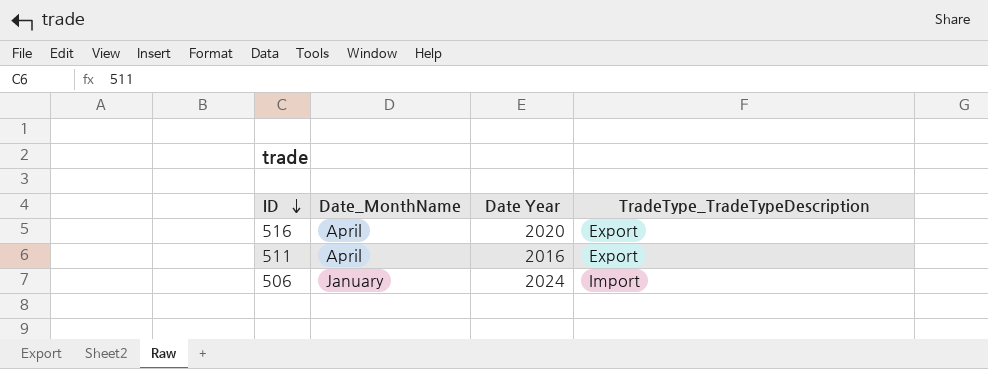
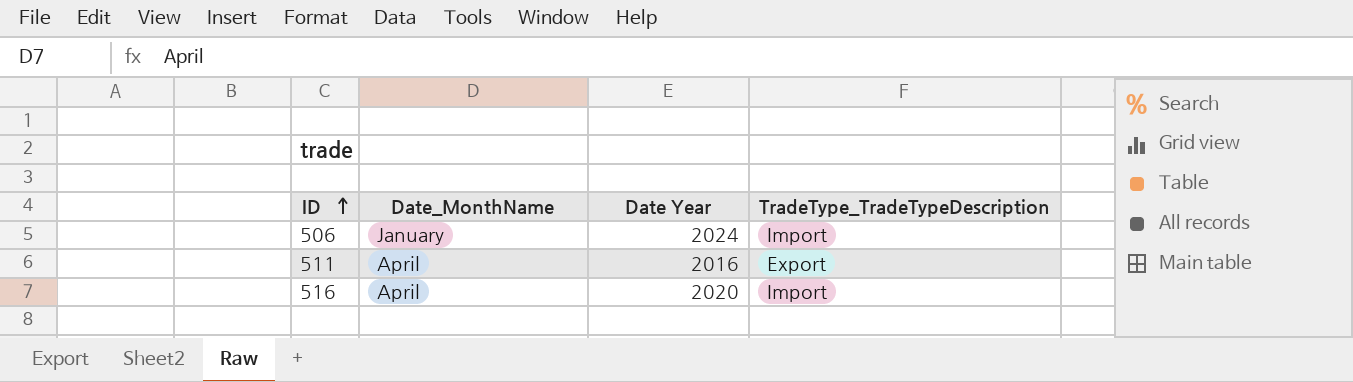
row order: ID descending -> ID ascending
516 | TradeType_TradeTypeDescription: Export -> Import

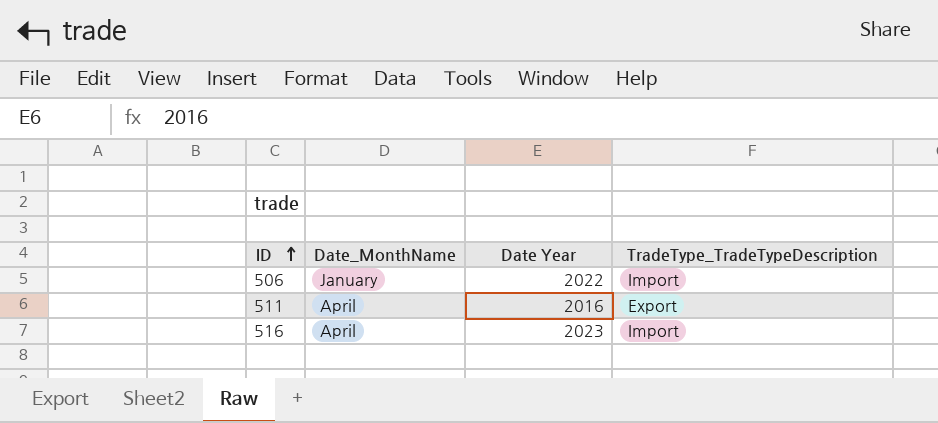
506 | Date Year: 2024 -> 2022
516 | Date Year: 2020 -> 2023

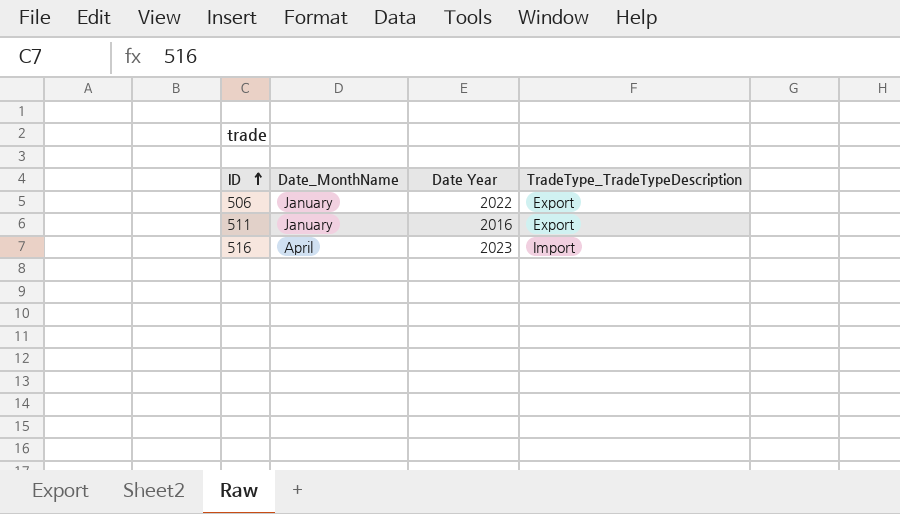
506 | TradeType_TradeTypeDescription: Import -> Export
511 | Date_MonthName: April -> January

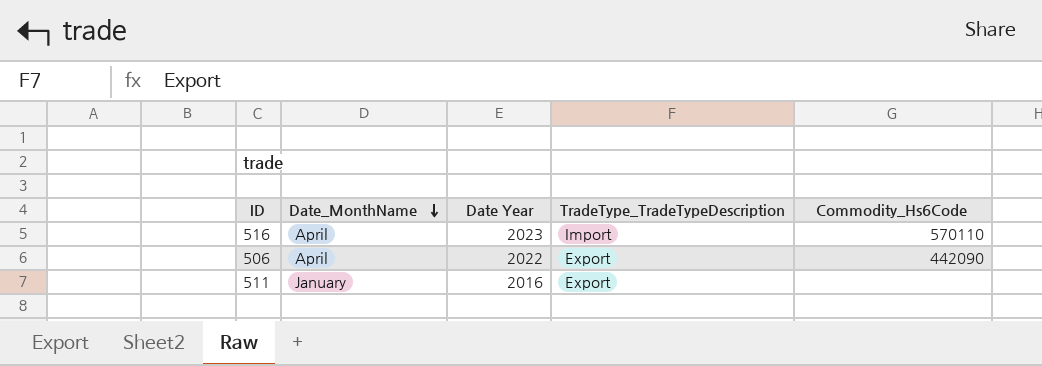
row order: ID ascending -> Date_MonthName descending
column Commodity_Hs6Code | position: none -> 5
506 | Date_MonthName: January -> April

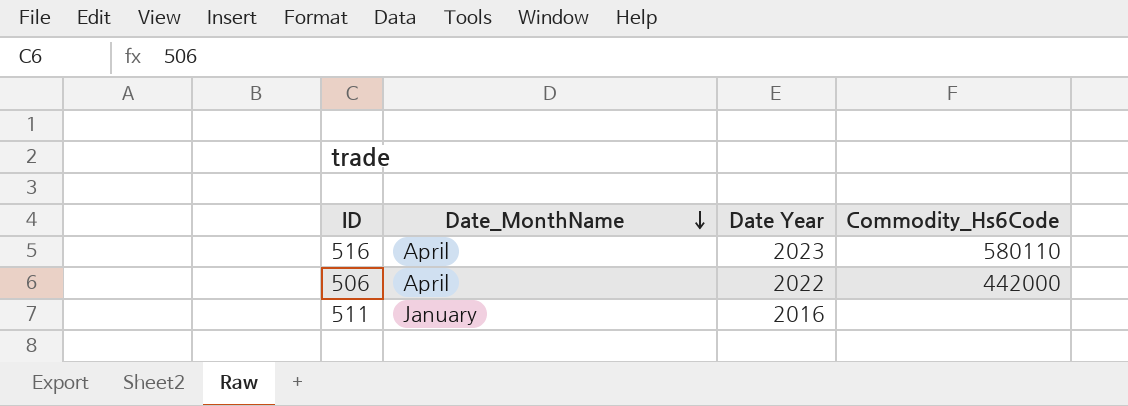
column TradeType_TradeTypeDescription | position: 4 -> none
516 | Commodity_Hs6Code: 570110 -> 580110
506 | Commodity_Hs6Code: 442090 -> 442000

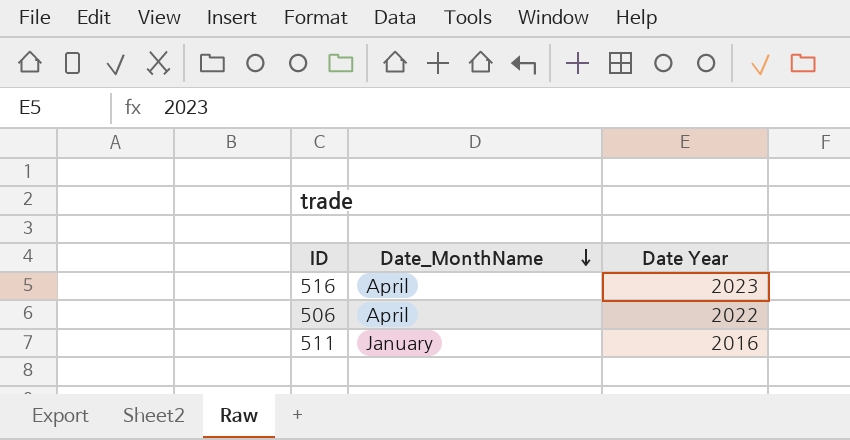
column Commodity_Hs6Code | position: 4 -> none

